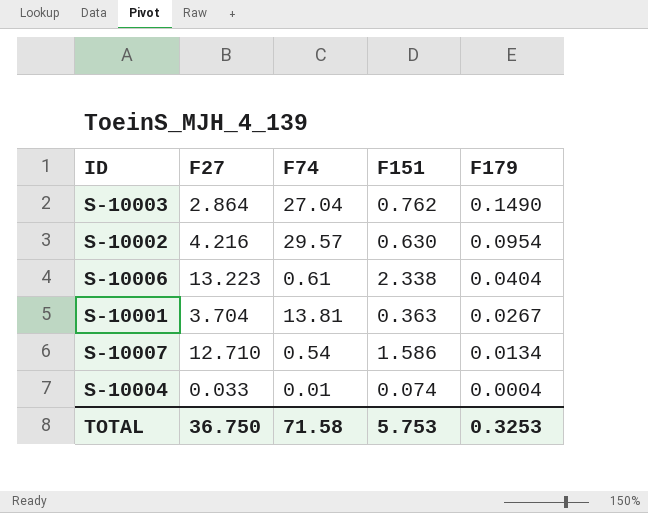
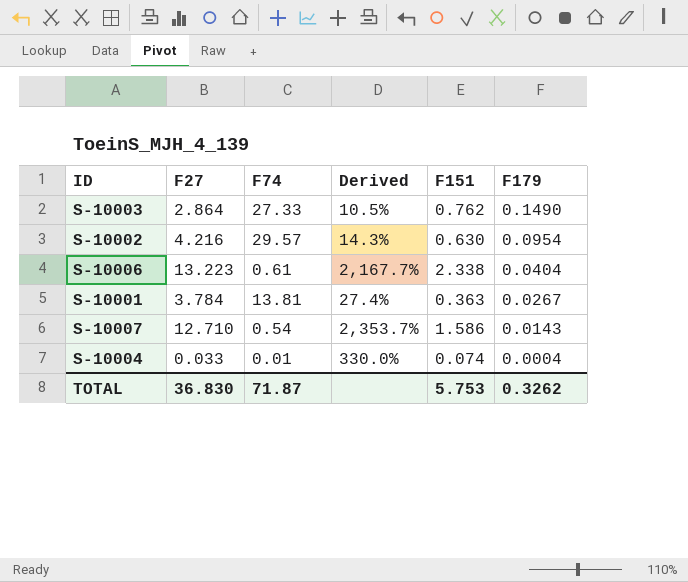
column Derived | formula: none -> [F27] / [F74]
S-10003 | F74: 27.04 -> 27.33
S-10001 | F27: 3.704 -> 3.784
S-10007 | F179: 0.0134 -> 0.0143
TOTAL | F27: 36.750 -> 36.830
TOTAL | F74: 71.58 -> 71.87
TOTAL | F179: 0.3253 -> 0.3262

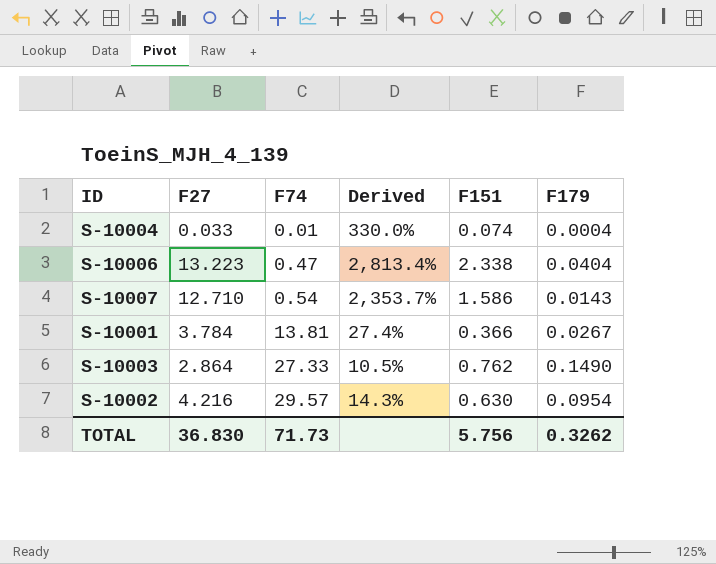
row order: F179 descending -> F74 ascending
S-10006 | F74: 0.61 -> 0.47
S-10006 | Derived: 2,167.7% -> 2,813.4%
S-10001 | F151: 0.363 -> 0.366
TOTAL | F74: 71.87 -> 71.73
TOTAL | F151: 5.753 -> 5.756

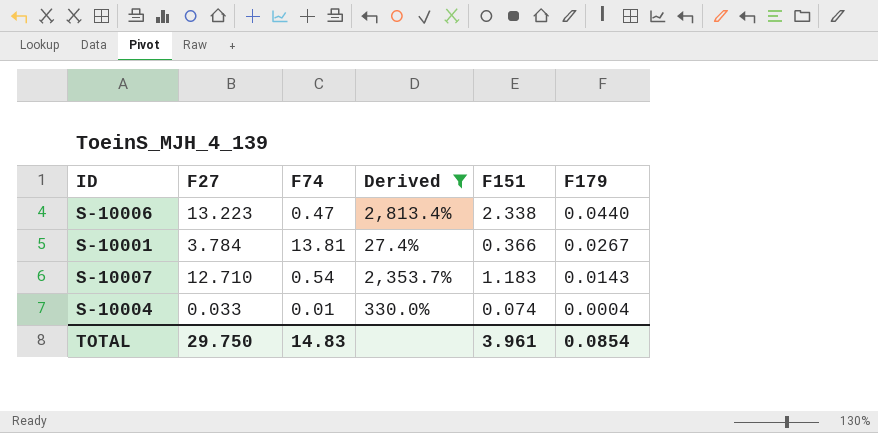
filter: none -> Derived >= 27.4%
row order: F74 ascending -> F179 descending
S-10006 | F179: 0.0404 -> 0.0440
S-10007 | F151: 1.586 -> 1.183
TOTAL | F27: 36.830 -> 29.750
TOTAL | F74: 71.73 -> 14.83
TOTAL | F151: 5.756 -> 3.961
TOTAL | F179: 0.3262 -> 0.0854

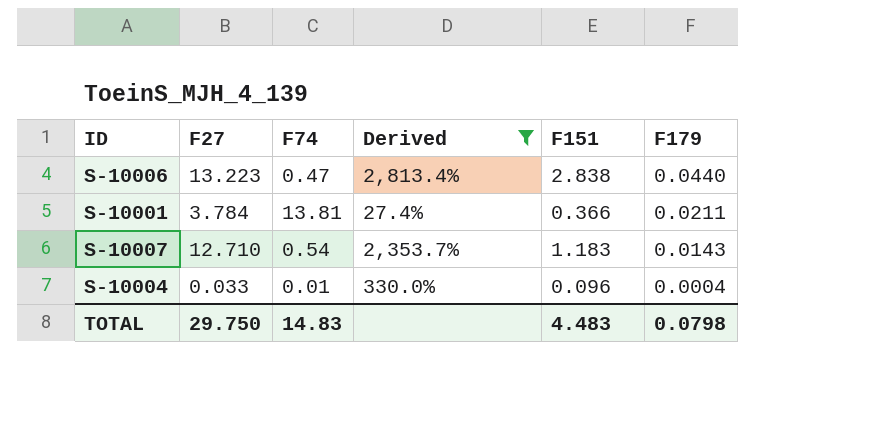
S-10006 | F151: 2.338 -> 2.838
S-10001 | F179: 0.0267 -> 0.0211
S-10004 | F151: 0.074 -> 0.096
TOTAL | F151: 3.961 -> 4.483
TOTAL | F179: 0.0854 -> 0.0798

